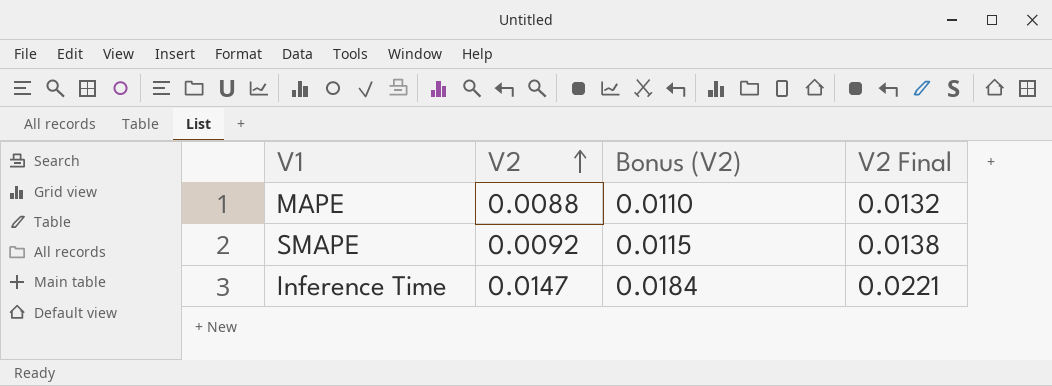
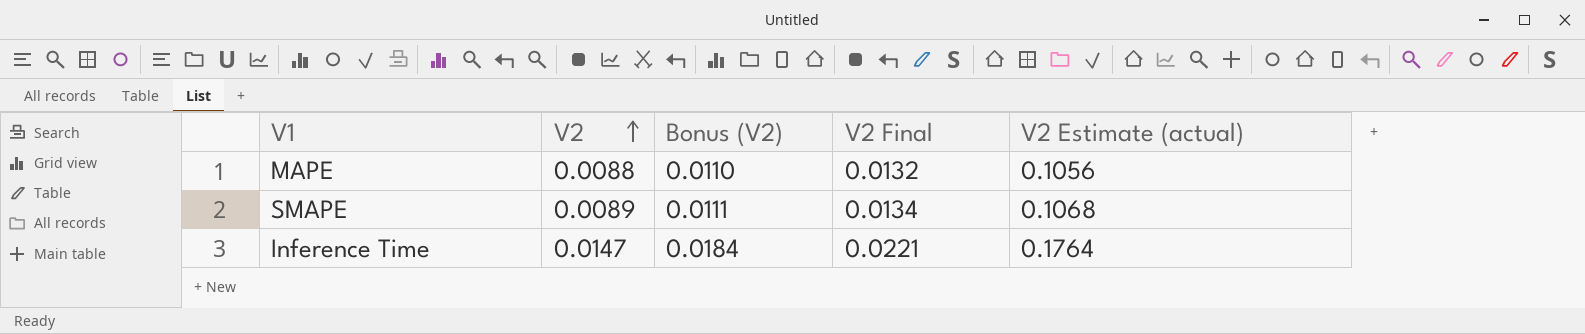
column V2 Estimate (actual) | formula: none -> [V2] * 12
SMAPE | V2: 0.0092 -> 0.0089
SMAPE | Bonus (V2): 0.0115 -> 0.0111
SMAPE | V2 Final: 0.0138 -> 0.0134

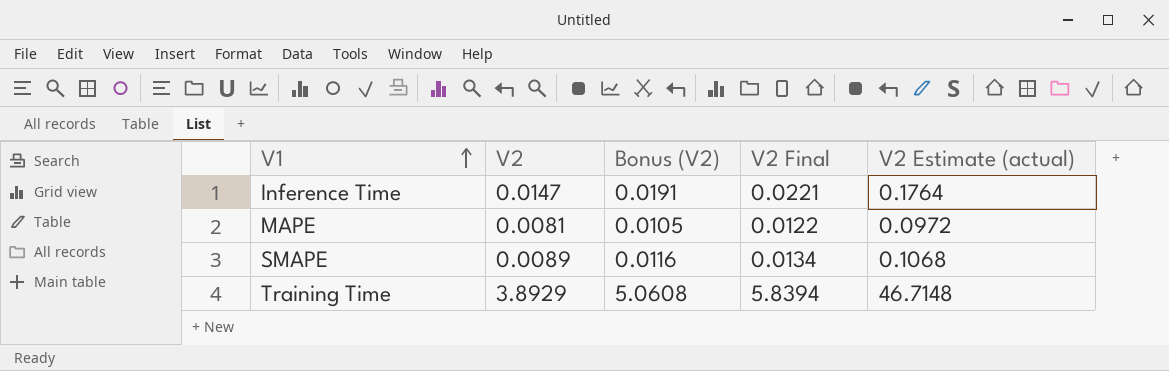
row order: V2 ascending -> V1 ascending
column Bonus (V2) | formula: [V2] * 1.25 -> [V2] * 1.3
MAPE | V2: 0.0088 -> 0.0081
MAPE | V2 Final: 0.0132 -> 0.0122
MAPE | V2 Estimate (actual): 0.1056 -> 0.0972
row Training Time: none -> 3.8929 | 5.0608 | 5.8394 | 46.7148

